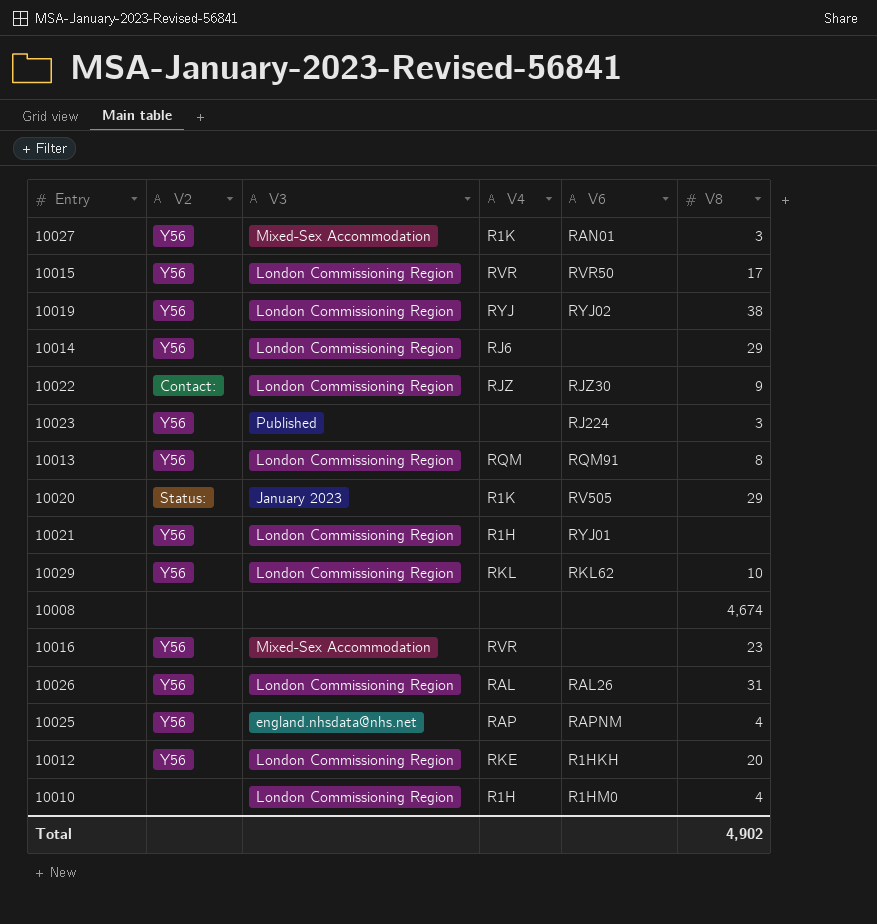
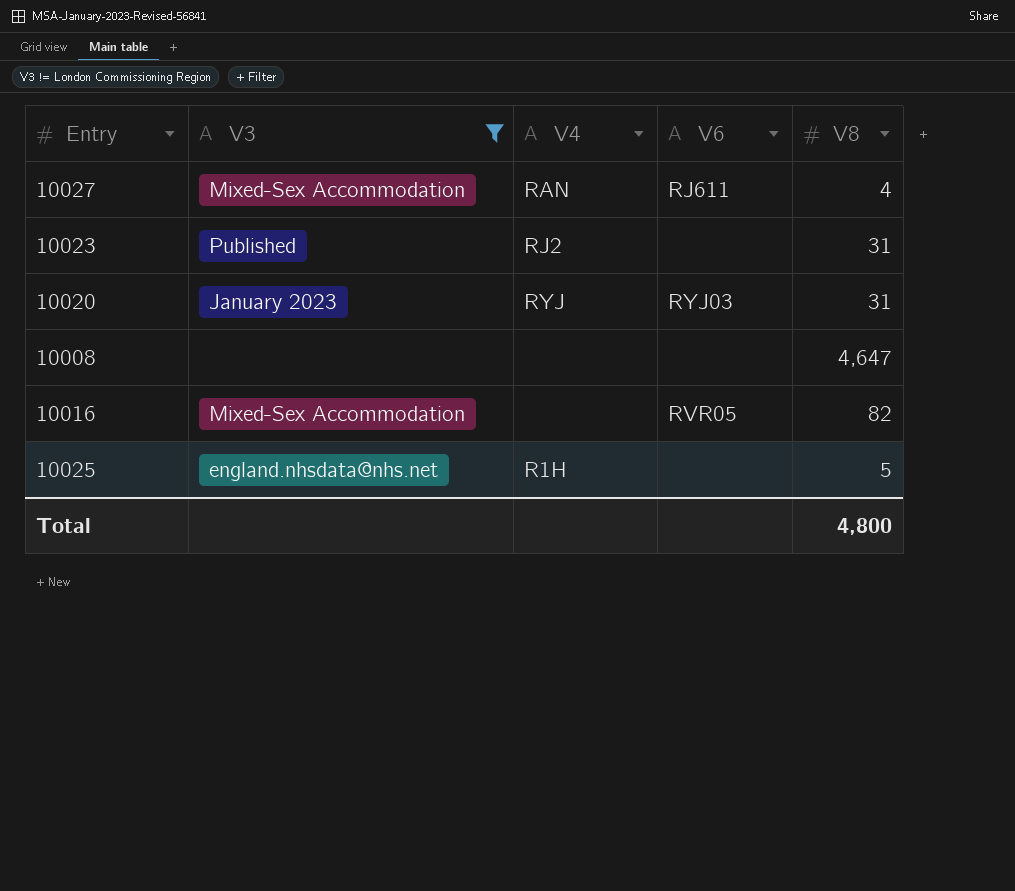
filter: none -> V3 != London Commissioning Region
column V2 | position: 2 -> none
10027 | V4: R1K -> RAN
10027 | V6: RAN01 -> RJ611
10027 | V8: 3 -> 4
10023 | V4: none -> RJ2
10023 | V6: RJ224 -> none
10023 | V8: 3 -> 31
10020 | V4: R1K -> RYJ
10020 | V6: RV505 -> RYJ03
10020 | V8: 29 -> 31
10008 | V8: 4,674 -> 4,647
10016 | V4: RVR -> none
10016 | V6: none -> RVR05
10016 | V8: 23 -> 82
10025 | V4: RAP -> R1H
10025 | V6: RAPNM -> none
10025 | V8: 4 -> 5
Total | V8: 4,902 -> 4,800

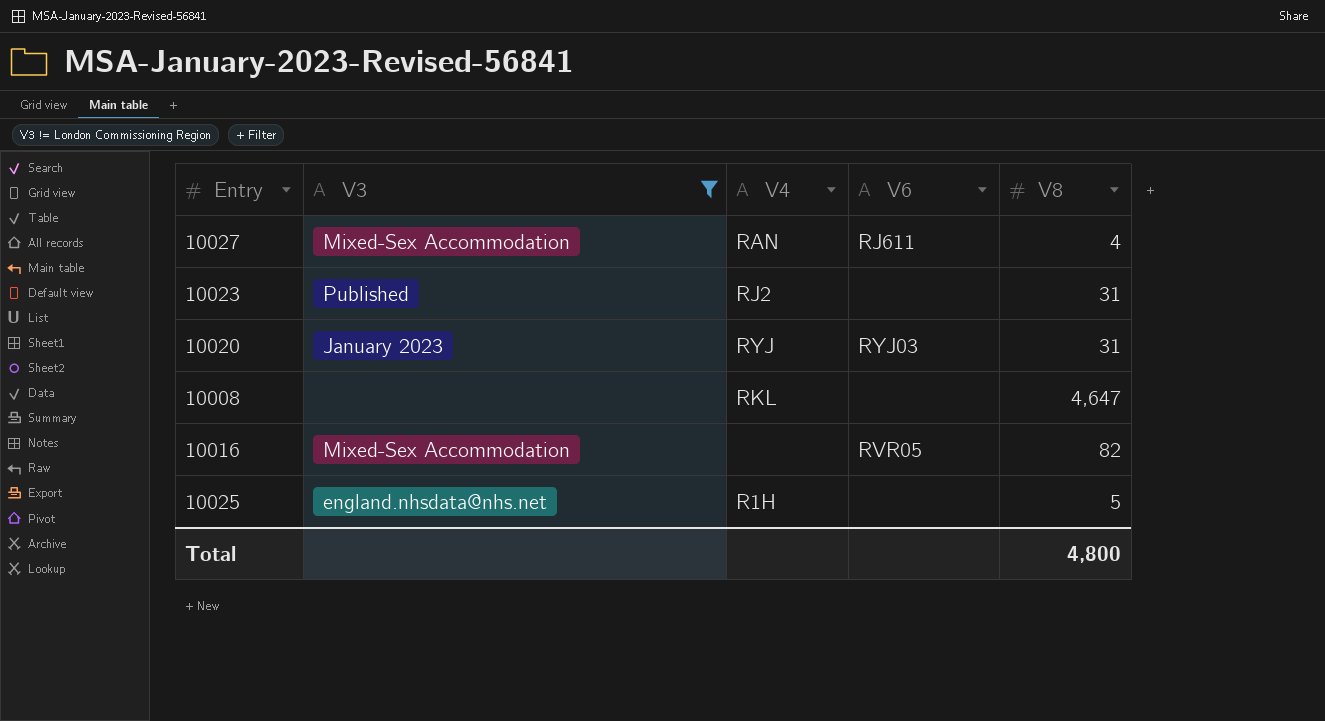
10008 | V4: none -> RKL

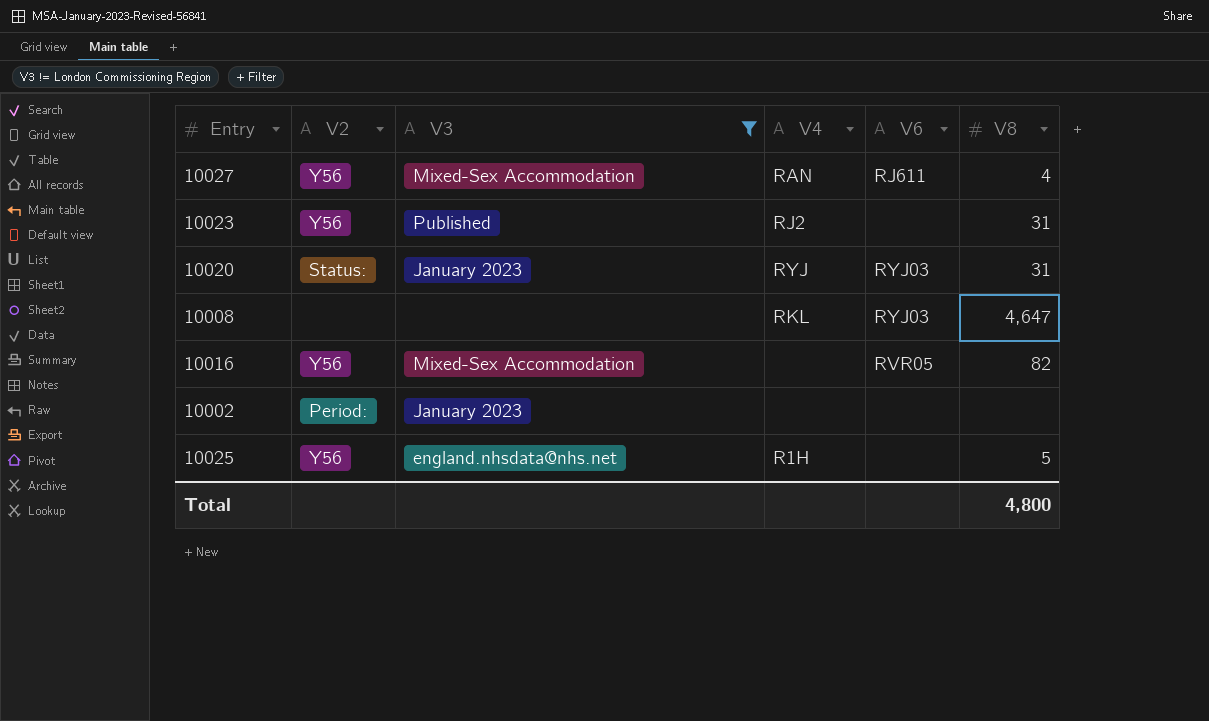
column V2 | position: none -> 2
10008 | V6: none -> RYJ03
row 10002: none -> Period: | January 2023 | none | none | none

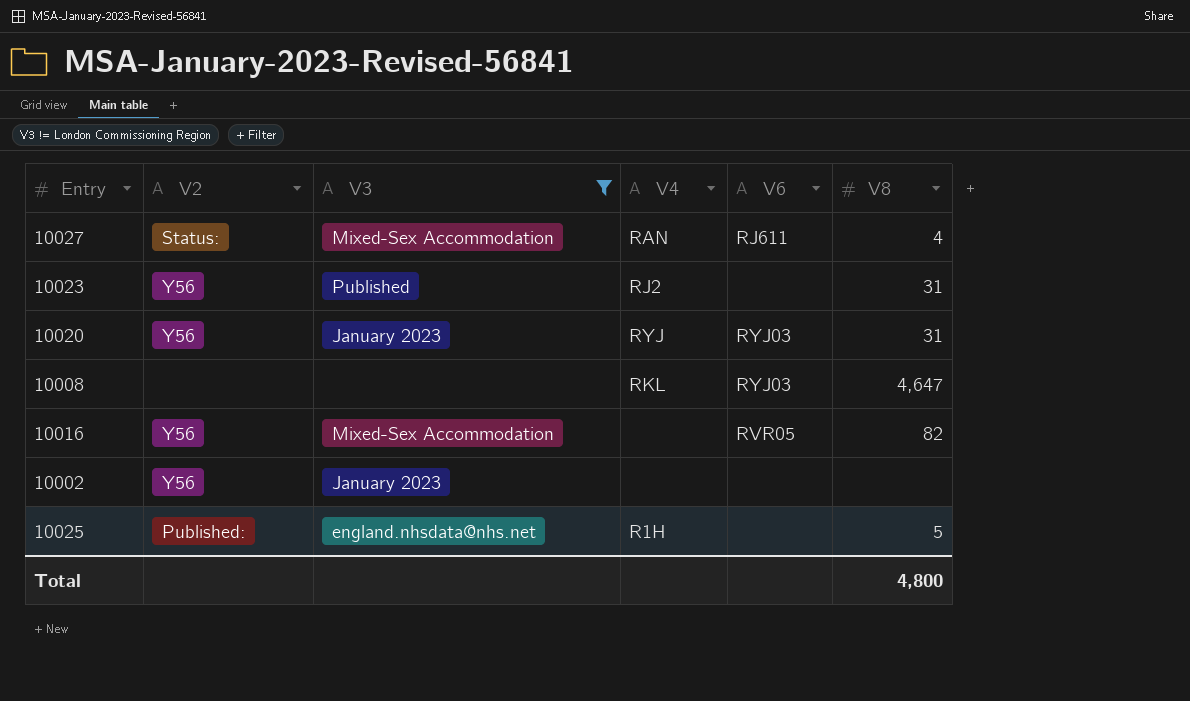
10027 | V2: Y56 -> Status:
10020 | V2: Status: -> Y56
10002 | V2: Period: -> Y56
10025 | V2: Y56 -> Published:

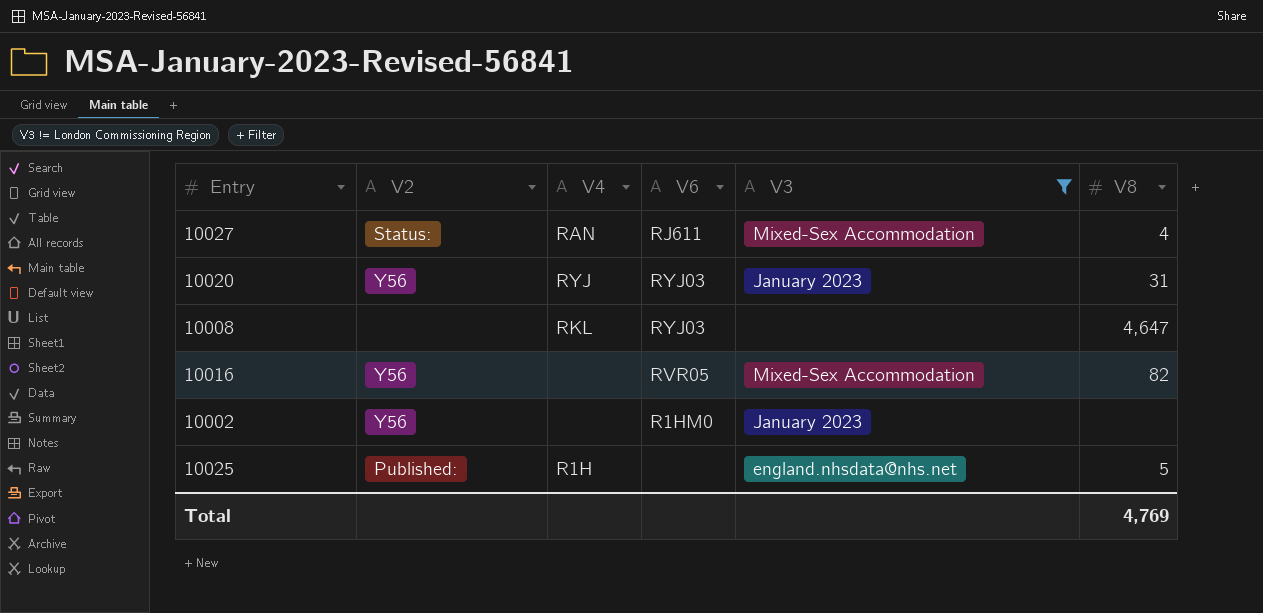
column V3 | position: 3 -> 5
row 10023: Y56 | Published | RJ2 | none | 31 -> none
10002 | V6: none -> R1HM0
Total | V8: 4,800 -> 4,769

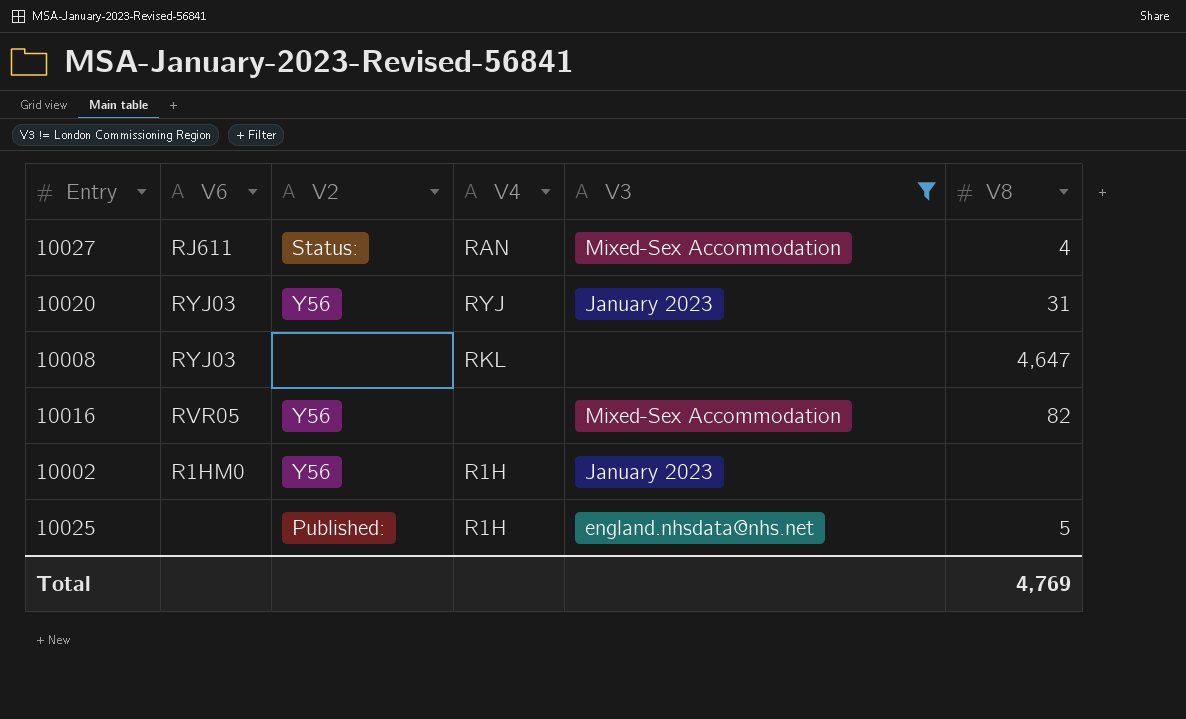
column V6 | position: 4 -> 2
10002 | V4: none -> R1H

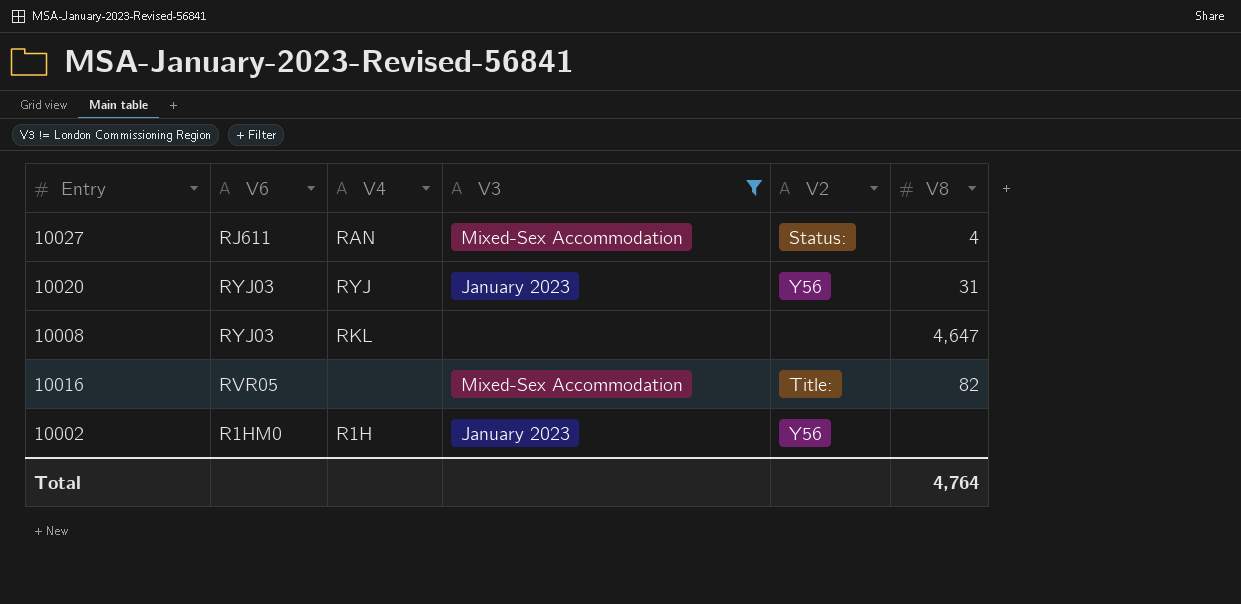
column V2 | position: 3 -> 5
row 10025: none | Published: | R1H | england.nhsdata@nhs.net | 5 -> none
10016 | V2: Y56 -> Title:
Total | V8: 4,769 -> 4,764

